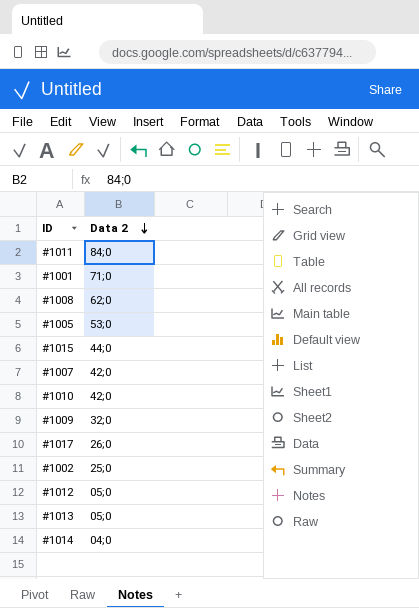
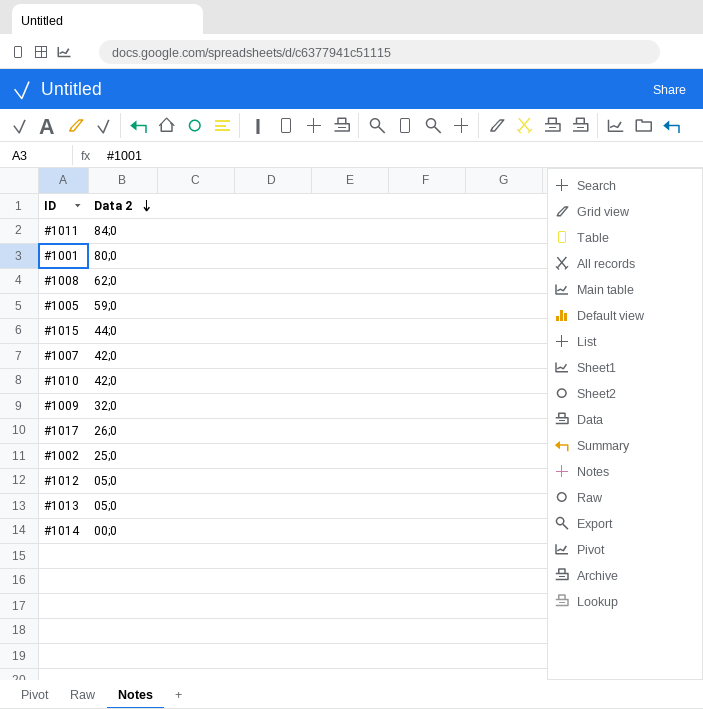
#1001 | Data 2: 71;0 -> 80;0
#1005 | Data 2: 53;0 -> 59;0
#1014 | Data 2: 04;0 -> 00;0

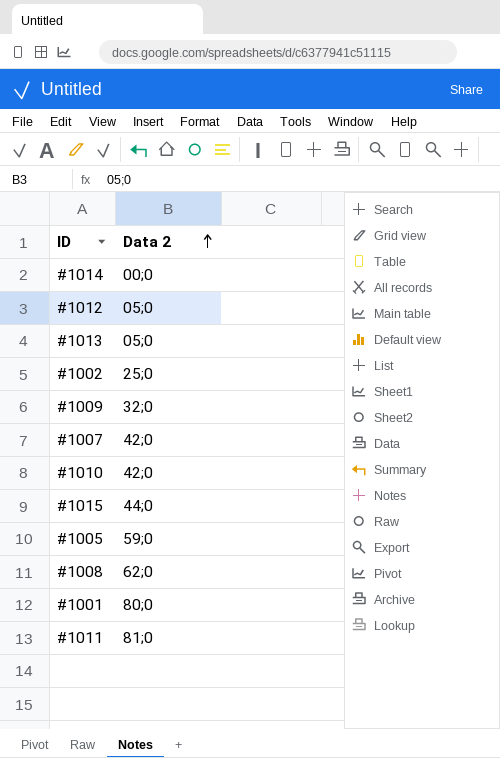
row order: Data 2 descending -> Data 2 ascending
row #1017: 26;0 -> none
#1011 | Data 2: 84;0 -> 81;0

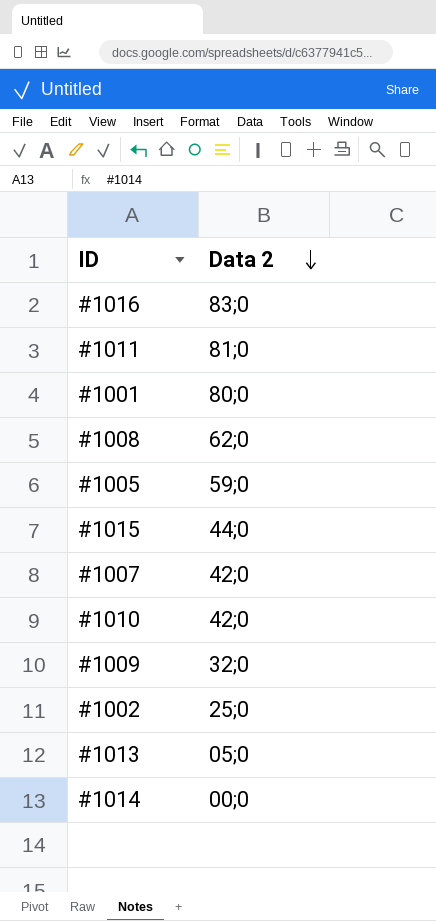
row order: Data 2 ascending -> Data 2 descending
row #1012: 05;0 -> none
row #1016: none -> 83;0

